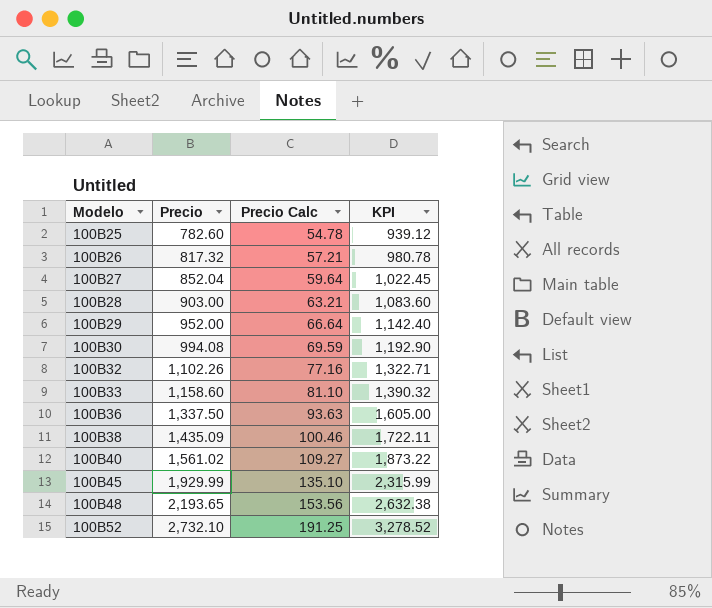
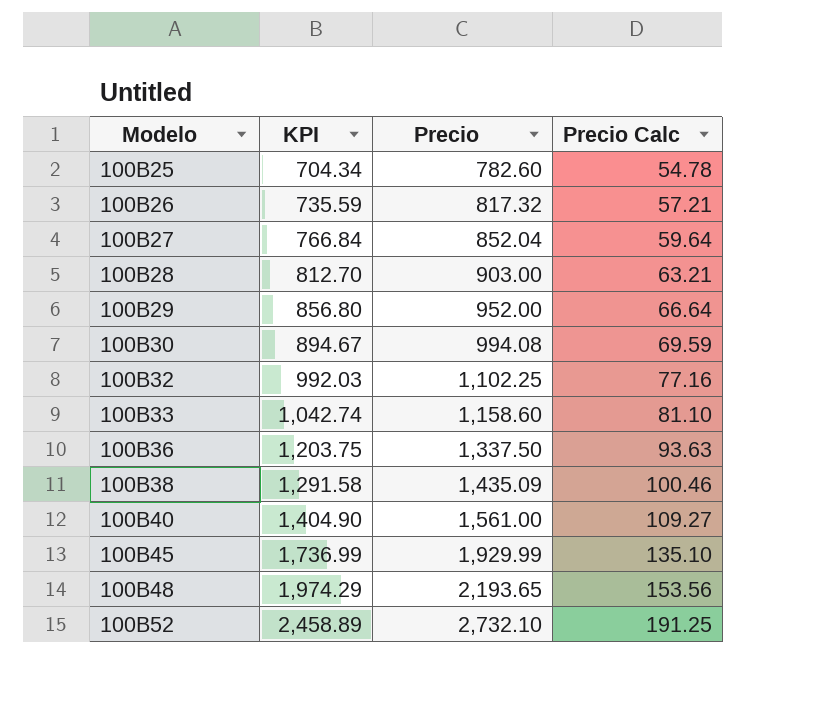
column KPI | formula: [Precio] * 1.2 -> [Precio] * 0.9
column KPI | position: 4 -> 2
100B32 | Precio: 1,102.26 -> 1,102.25
100B40 | Precio: 1,561.02 -> 1,561.00

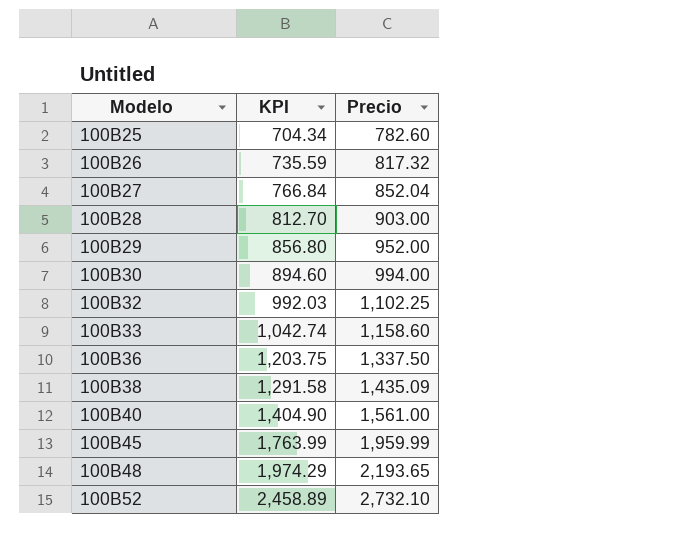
column Precio Calc | formula: [Precio] * 0.07 -> none
100B30 | KPI: 894.67 -> 894.60
100B30 | Precio: 994.08 -> 994.00
100B45 | KPI: 1,736.99 -> 1,763.99
100B45 | Precio: 1,929.99 -> 1,959.99

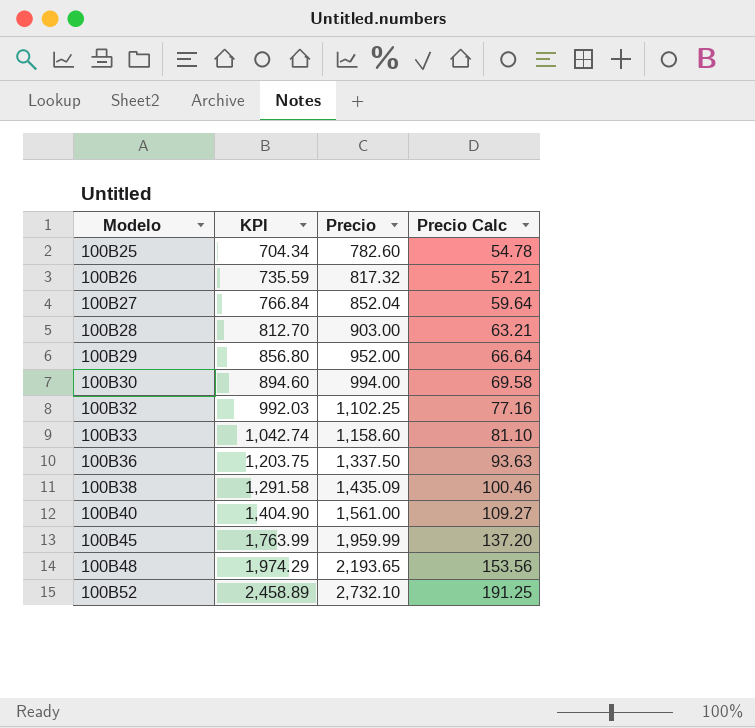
column Precio Calc | formula: none -> [Precio] * 0.07

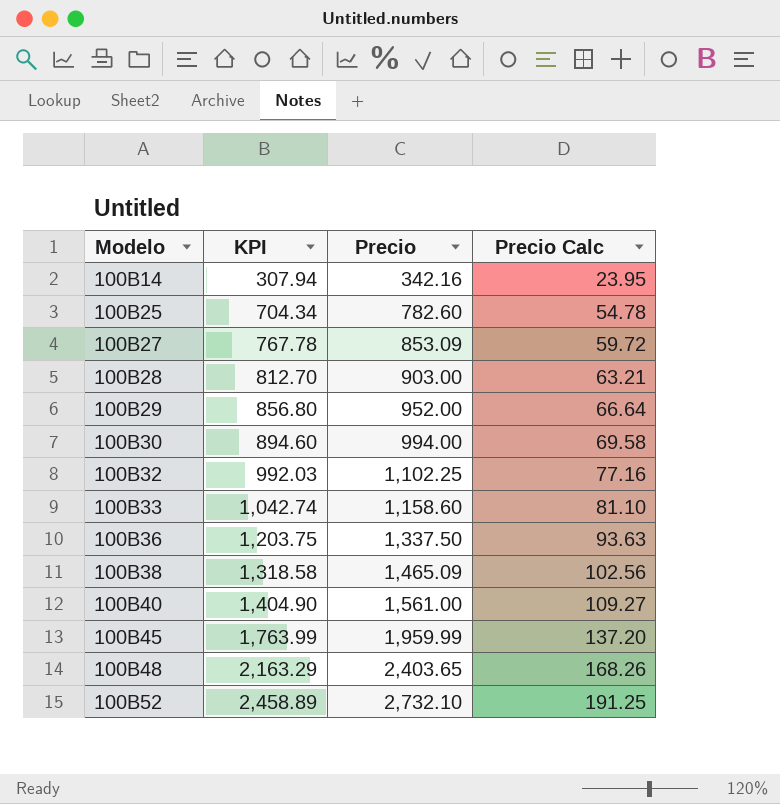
row 100B26: 735.59 | 817.32 | 57.21 -> none
row 100B14: none -> 307.94 | 342.16 | 23.95
100B27 | KPI: 766.84 -> 767.78
100B27 | Precio: 852.04 -> 853.09
100B27 | Precio Calc: 59.64 -> 59.72
100B38 | KPI: 1,291.58 -> 1,318.58
100B38 | Precio: 1,435.09 -> 1,465.09
100B38 | Precio Calc: 100.46 -> 102.56
100B48 | KPI: 1,974.29 -> 2,163.29
100B48 | Precio: 2,193.65 -> 2,403.65
100B48 | Precio Calc: 153.56 -> 168.26

